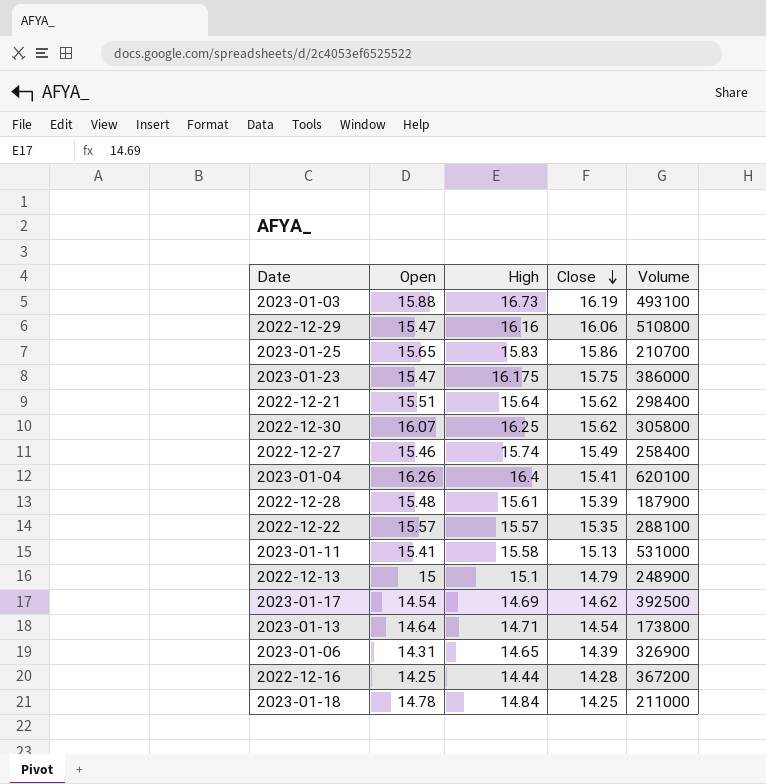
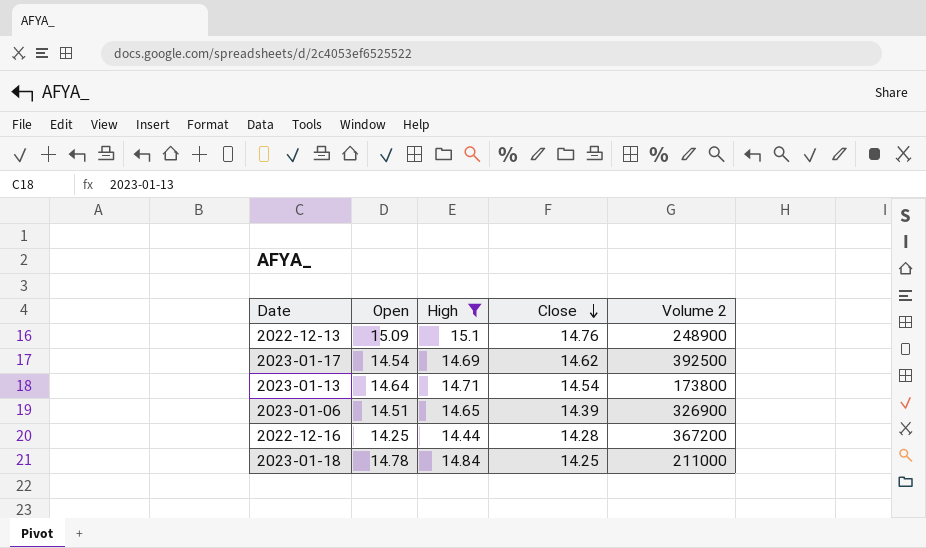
filter: none -> High <= 15.1
column name: Volume -> Volume 2
2022-12-13 | Open: 15 -> 15.09
2022-12-13 | Close: 14.79 -> 14.76
2023-01-06 | Open: 14.31 -> 14.51

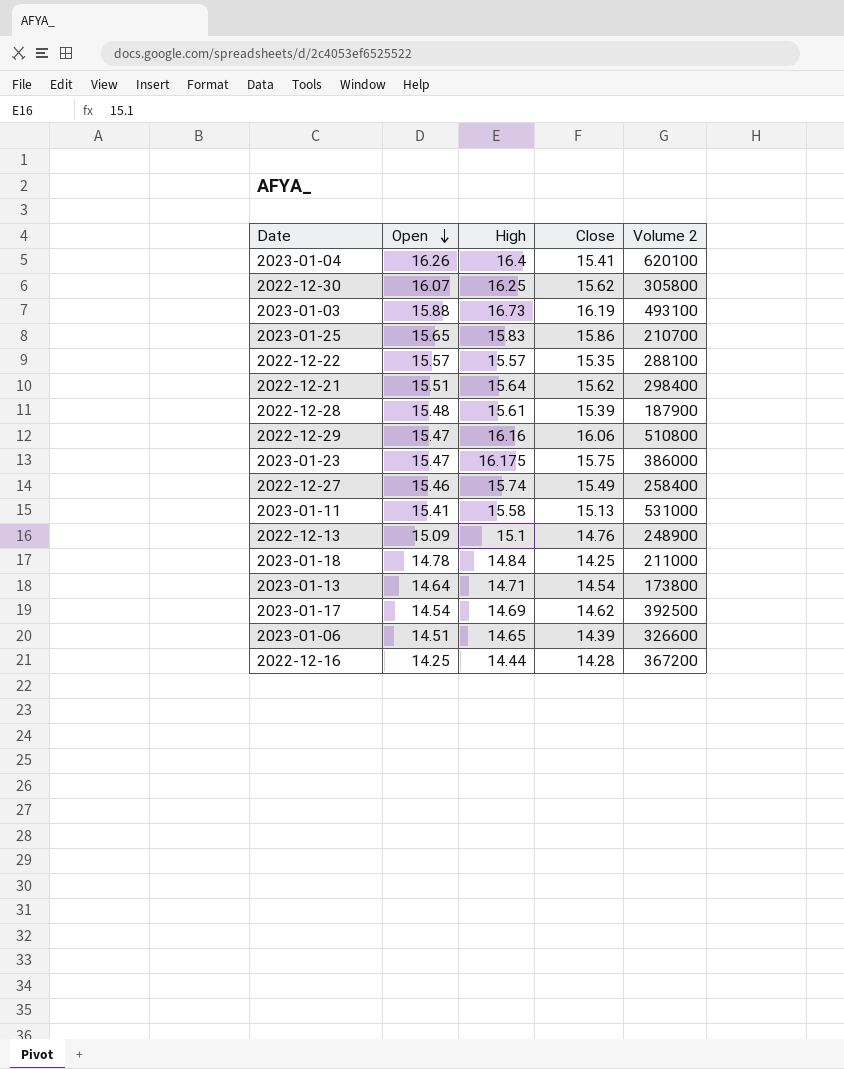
filter: High <= 15.1 -> none
row order: Close descending -> Open descending
2023-01-06 | Volume 2: 326900 -> 326600

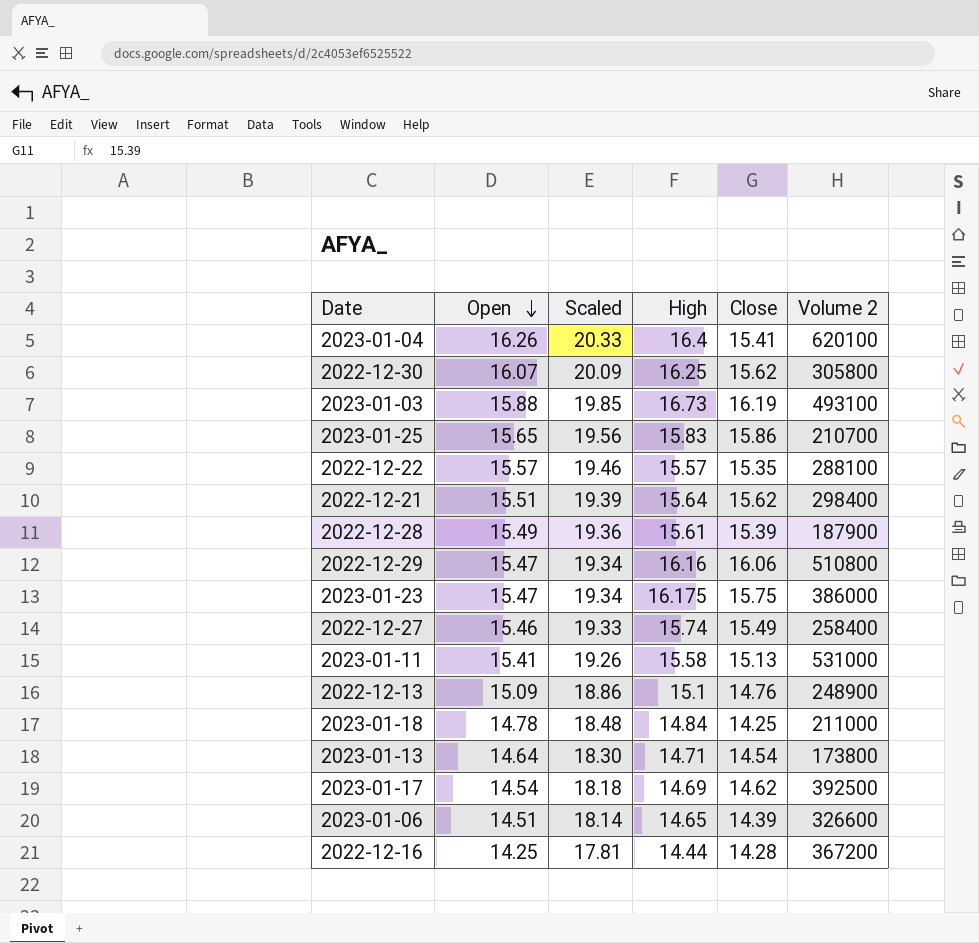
column Scaled | formula: none -> [Open] * 1.25
2022-12-28 | Open: 15.48 -> 15.49

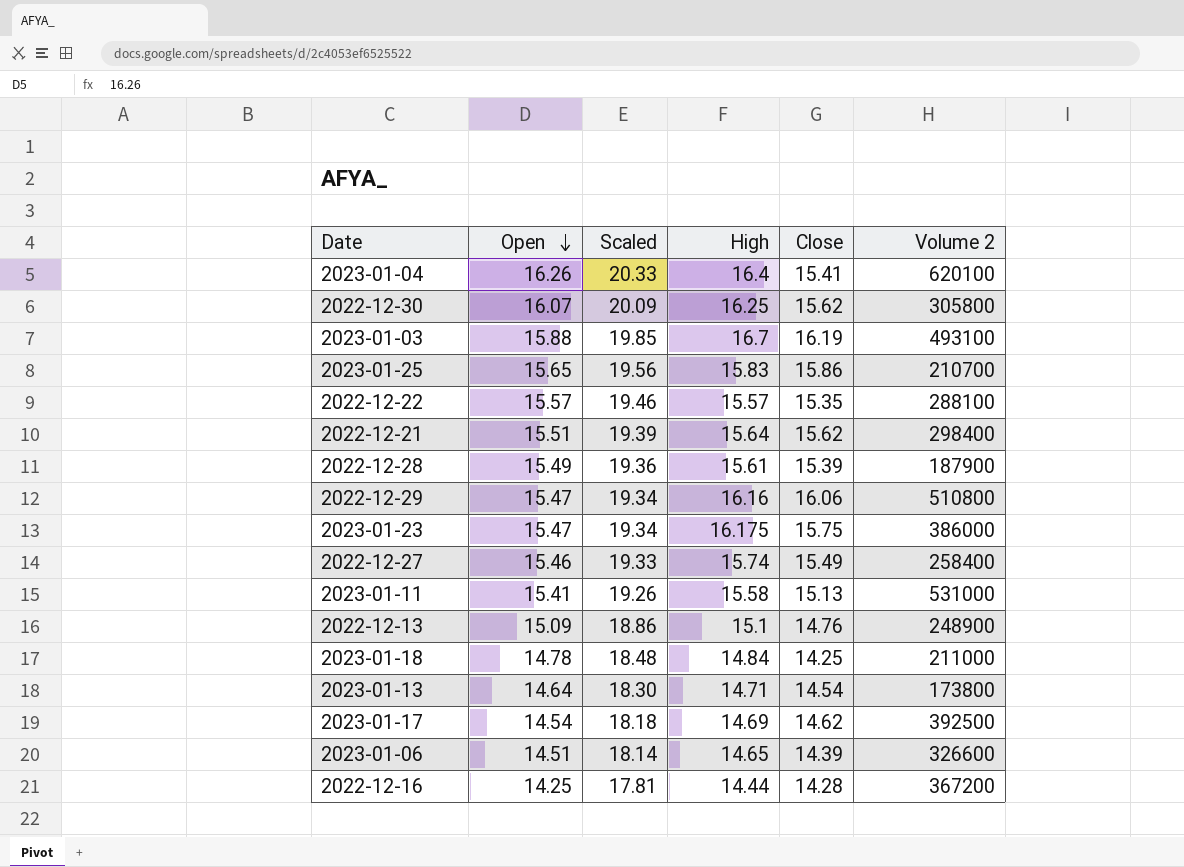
2023-01-03 | High: 16.73 -> 16.7

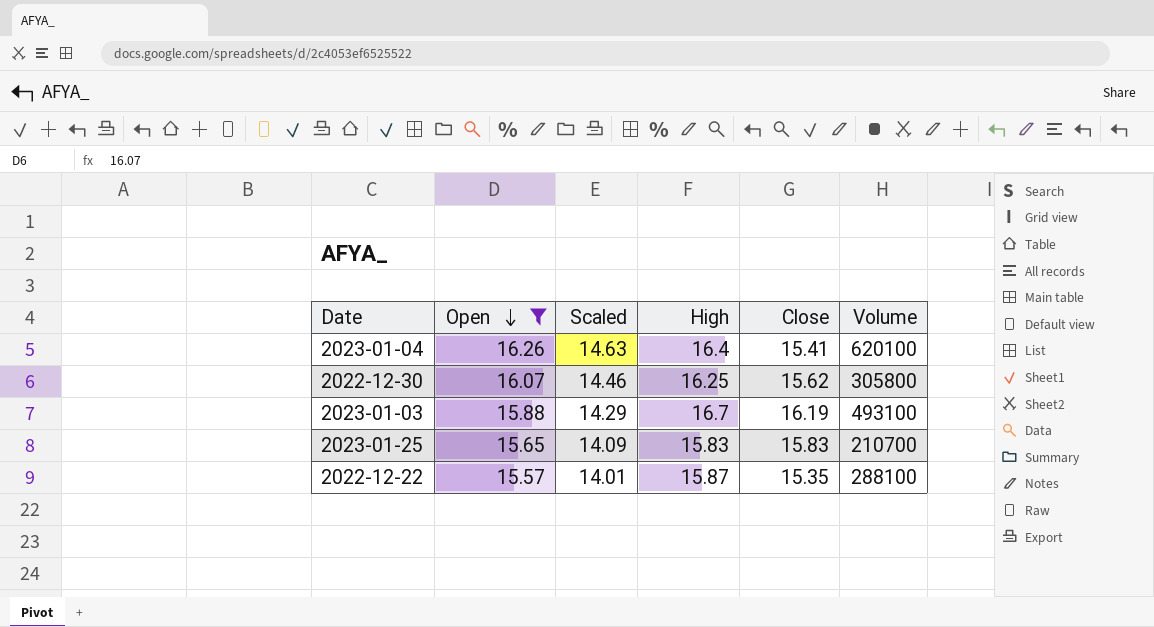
filter: none -> Open >= 15.57
column Scaled | formula: [Open] * 1.25 -> [Open] * 0.9
column name: Volume 2 -> Volume
2023-01-25 | Close: 15.86 -> 15.83
2022-12-22 | High: 15.57 -> 15.87

